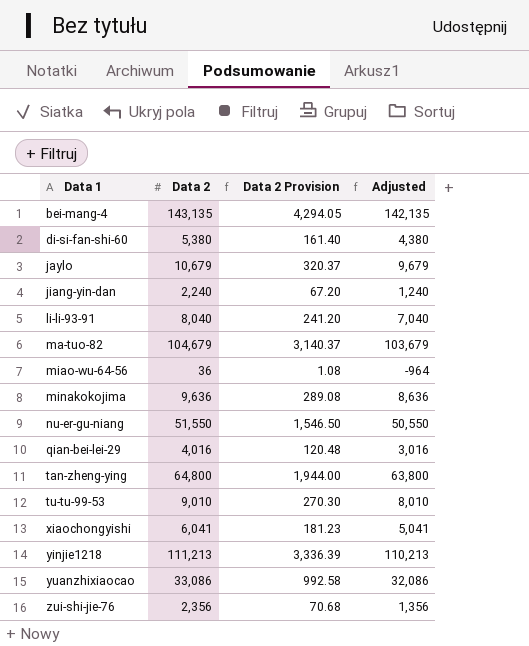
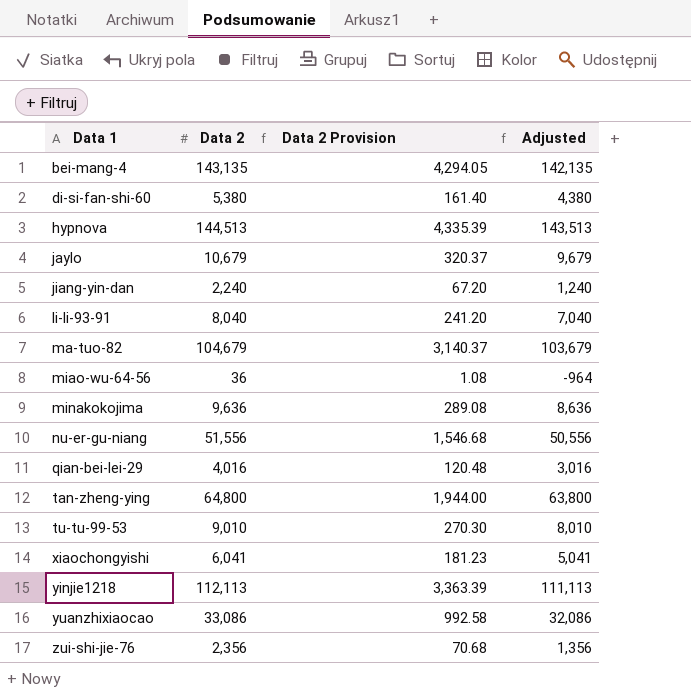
row hypnova: none -> 144,513 | 4,335.39 | 143,513
nu-er-gu-niang | Data 2: 51,550 -> 51,556
nu-er-gu-niang | Data 2 Provision: 1,546.50 -> 1,546.68
nu-er-gu-niang | Adjusted: 50,550 -> 50,556
yinjie1218 | Data 2: 111,213 -> 112,113
yinjie1218 | Data 2 Provision: 3,336.39 -> 3,363.39
yinjie1218 | Adjusted: 110,213 -> 111,113

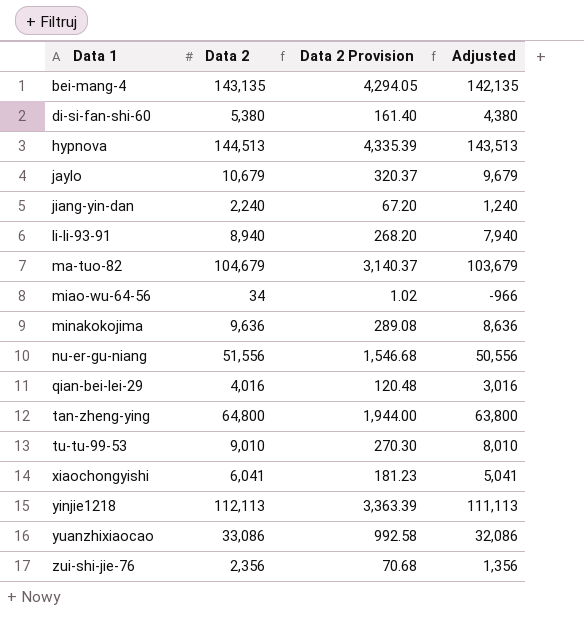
li-li-93-91 | Data 2: 8,040 -> 8,940
li-li-93-91 | Data 2 Provision: 241.20 -> 268.20
li-li-93-91 | Adjusted: 7,040 -> 7,940
miao-wu-64-56 | Data 2: 36 -> 34
miao-wu-64-56 | Data 2 Provision: 1.08 -> 1.02
miao-wu-64-56 | Adjusted: -964 -> -966

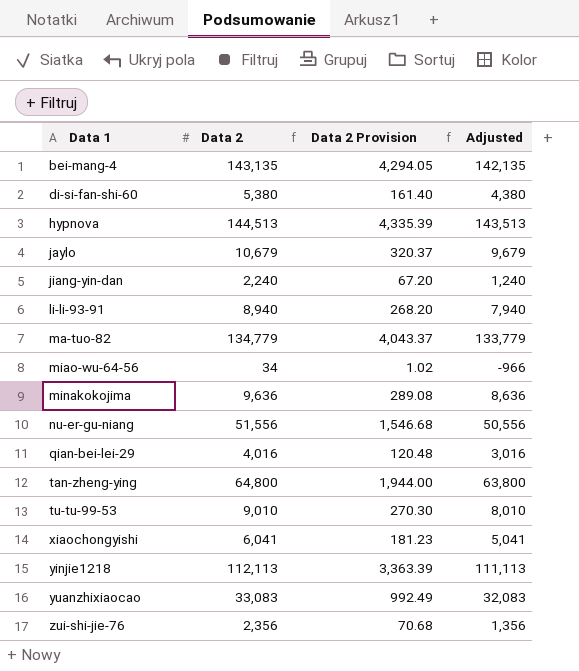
ma-tuo-82 | Data 2: 104,679 -> 134,779
ma-tuo-82 | Data 2 Provision: 3,140.37 -> 4,043.37
ma-tuo-82 | Adjusted: 103,679 -> 133,779
yuanzhixiaocao | Data 2: 33,086 -> 33,083
yuanzhixiaocao | Data 2 Provision: 992.58 -> 992.49
yuanzhixiaocao | Adjusted: 32,086 -> 32,083

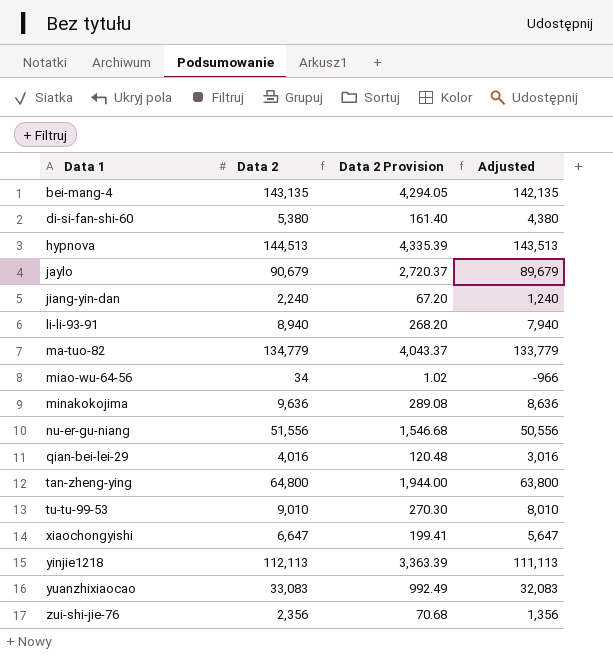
jaylo | Data 2: 10,679 -> 90,679
jaylo | Data 2 Provision: 320.37 -> 2,720.37
jaylo | Adjusted: 9,679 -> 89,679
xiaochongyishi | Data 2: 6,041 -> 6,647
xiaochongyishi | Data 2 Provision: 181.23 -> 199.41
xiaochongyishi | Adjusted: 5,041 -> 5,647

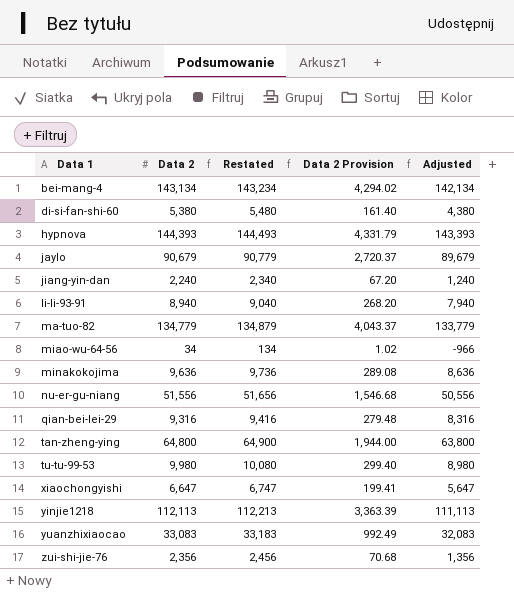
column Restated | formula: none -> [Data 2] + 100
bei-mang-4 | Data 2: 143,135 -> 143,134
bei-mang-4 | Data 2 Provision: 4,294.05 -> 4,294.02
bei-mang-4 | Adjusted: 142,135 -> 142,134
hypnova | Data 2: 144,513 -> 144,393
hypnova | Data 2 Provision: 4,335.39 -> 4,331.79
hypnova | Adjusted: 143,513 -> 143,393
qian-bei-lei-29 | Data 2: 4,016 -> 9,316
qian-bei-lei-29 | Data 2 Provision: 120.48 -> 279.48
qian-bei-lei-29 | Adjusted: 3,016 -> 8,316
tu-tu-99-53 | Data 2: 9,010 -> 9,980
tu-tu-99-53 | Data 2 Provision: 270.30 -> 299.40
tu-tu-99-53 | Adjusted: 8,010 -> 8,980

